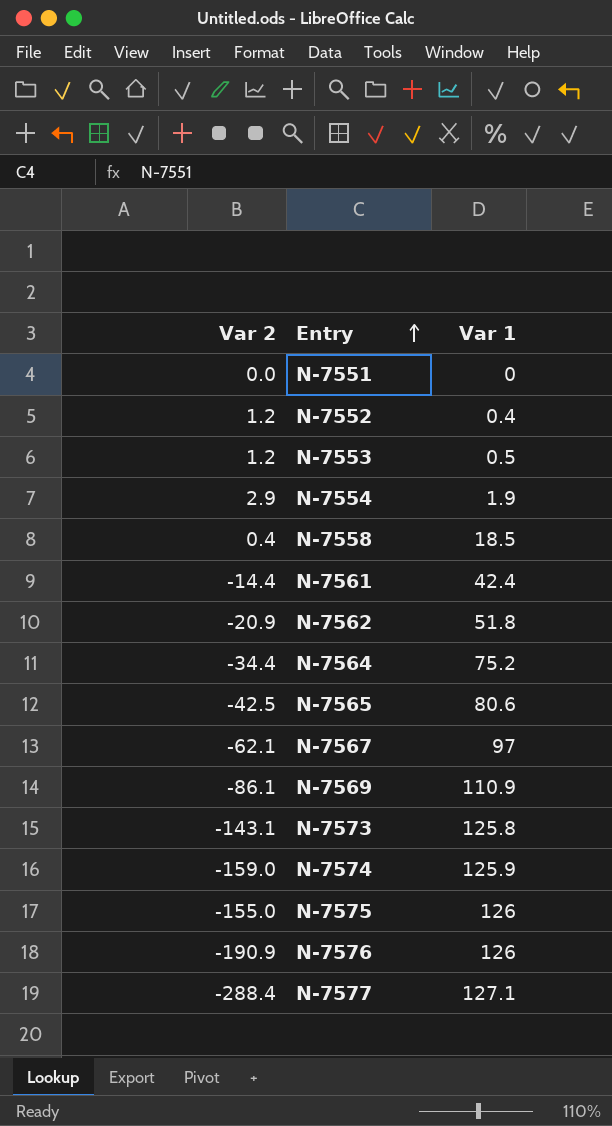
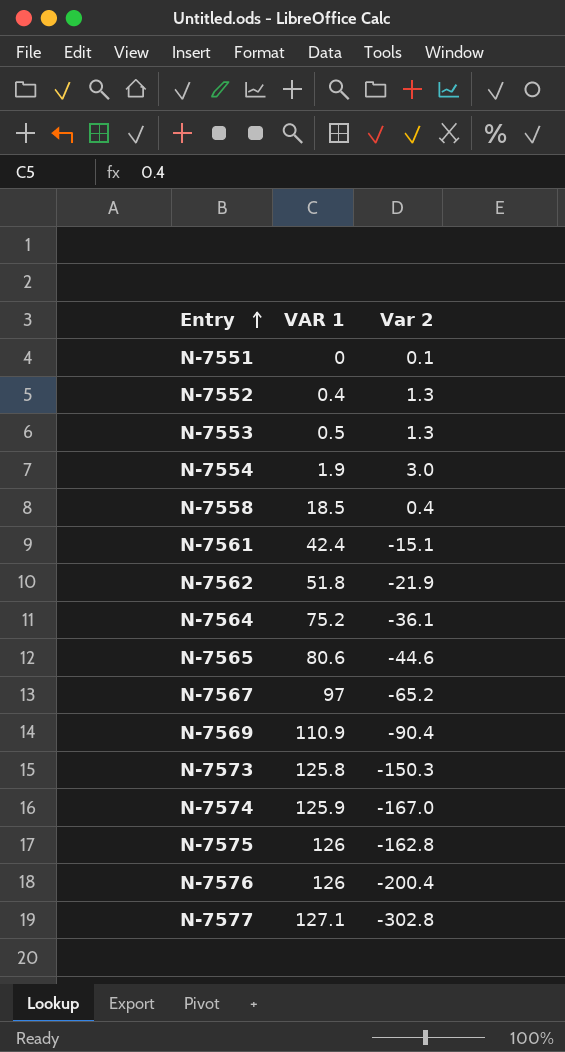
column name: Var 1 -> VAR 1
column Var 2 | position: 1 -> 3
N-7551 | Var 2: 0.0 -> 0.1
N-7552 | Var 2: 1.2 -> 1.3
N-7553 | Var 2: 1.2 -> 1.3
N-7554 | Var 2: 2.9 -> 3.0
N-7561 | Var 2: -14.4 -> -15.1
N-7562 | Var 2: -20.9 -> -21.9
N-7564 | Var 2: -34.4 -> -36.1
N-7565 | Var 2: -42.5 -> -44.6
N-7567 | Var 2: -62.1 -> -65.2
N-7569 | Var 2: -86.1 -> -90.4
N-7573 | Var 2: -143.1 -> -150.3
N-7574 | Var 2: -159.0 -> -167.0
N-7575 | Var 2: -155.0 -> -162.8
N-7576 | Var 2: -190.9 -> -200.4
N-7577 | Var 2: -288.4 -> -302.8

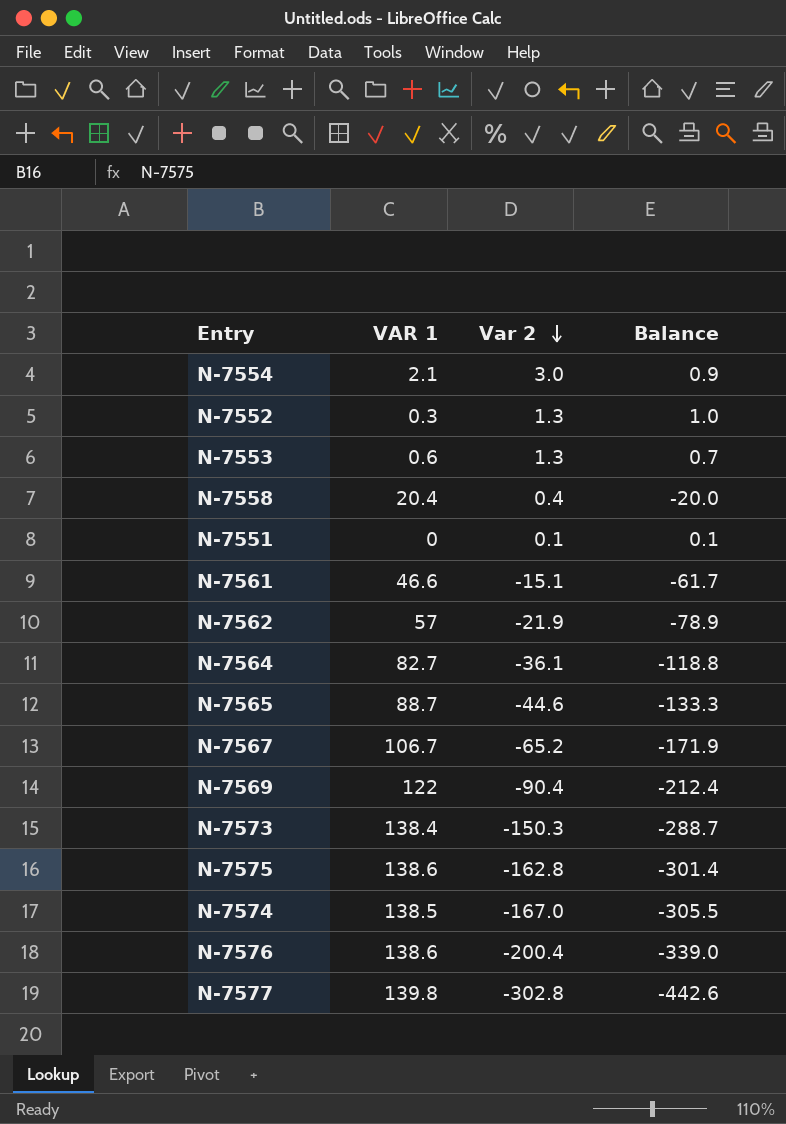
row order: Entry ascending -> Var 2 descending
column Balance | formula: none -> [Var 2] - [VAR 1]
N-7554 | VAR 1: 1.9 -> 2.1
N-7552 | VAR 1: 0.4 -> 0.3
N-7553 | VAR 1: 0.5 -> 0.6
N-7558 | VAR 1: 18.5 -> 20.4
N-7561 | VAR 1: 42.4 -> 46.6
N-7562 | VAR 1: 51.8 -> 57
N-7564 | VAR 1: 75.2 -> 82.7
N-7565 | VAR 1: 80.6 -> 88.7
N-7567 | VAR 1: 97 -> 106.7
N-7569 | VAR 1: 110.9 -> 122
N-7573 | VAR 1: 125.8 -> 138.4
N-7575 | VAR 1: 126 -> 138.6
N-7574 | VAR 1: 125.9 -> 138.5
N-7576 | VAR 1: 126 -> 138.6
N-7577 | VAR 1: 127.1 -> 139.8

